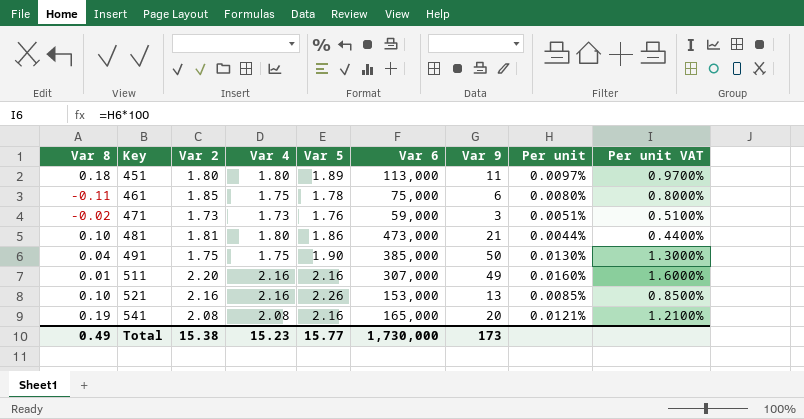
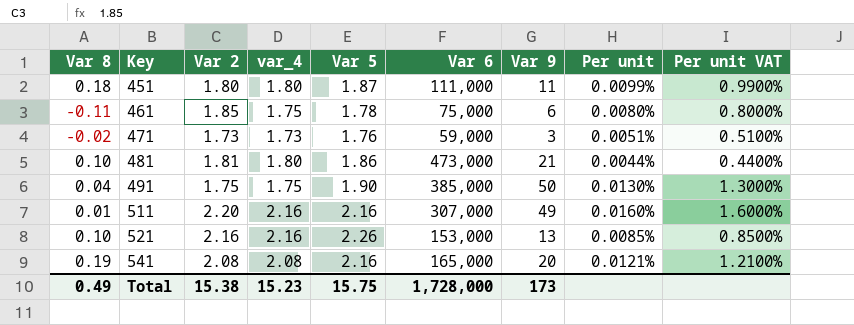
column name: Var 4 -> var_4
451 | Var 5: 1.89 -> 1.87
451 | Var 6: 113,000 -> 111,000
451 | Per unit: 0.0097% -> 0.0099%
451 | Per unit VAT: 0.9700% -> 0.9900%
Total | Var 5: 15.77 -> 15.75
Total | Var 6: 1,730,000 -> 1,728,000

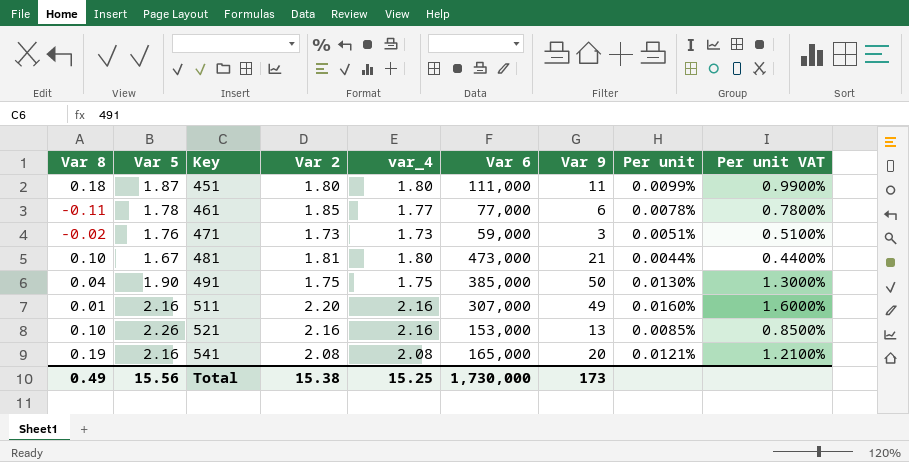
column Var 5 | position: 5 -> 2
461 | var_4: 1.75 -> 1.77
461 | Var 6: 75,000 -> 77,000
461 | Per unit: 0.0080% -> 0.0078%
461 | Per unit VAT: 0.8000% -> 0.7800%
481 | Var 5: 1.86 -> 1.67
Total | Var 5: 15.75 -> 15.56
Total | var_4: 15.23 -> 15.25
Total | Var 6: 1,728,000 -> 1,730,000

